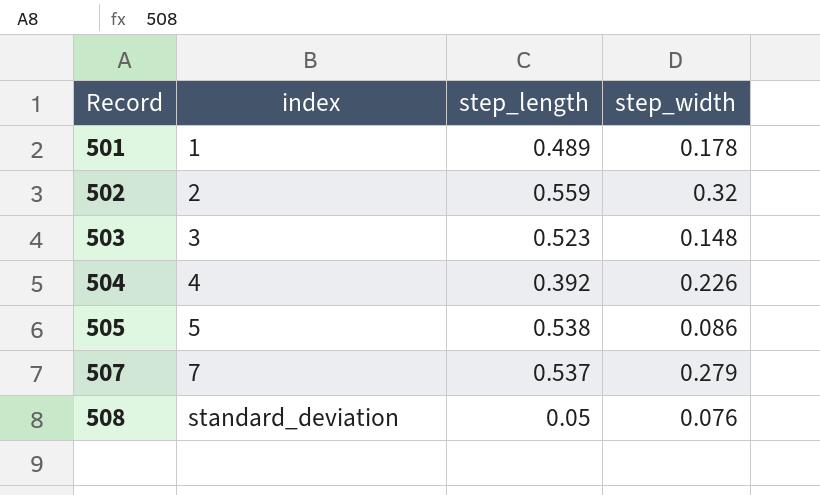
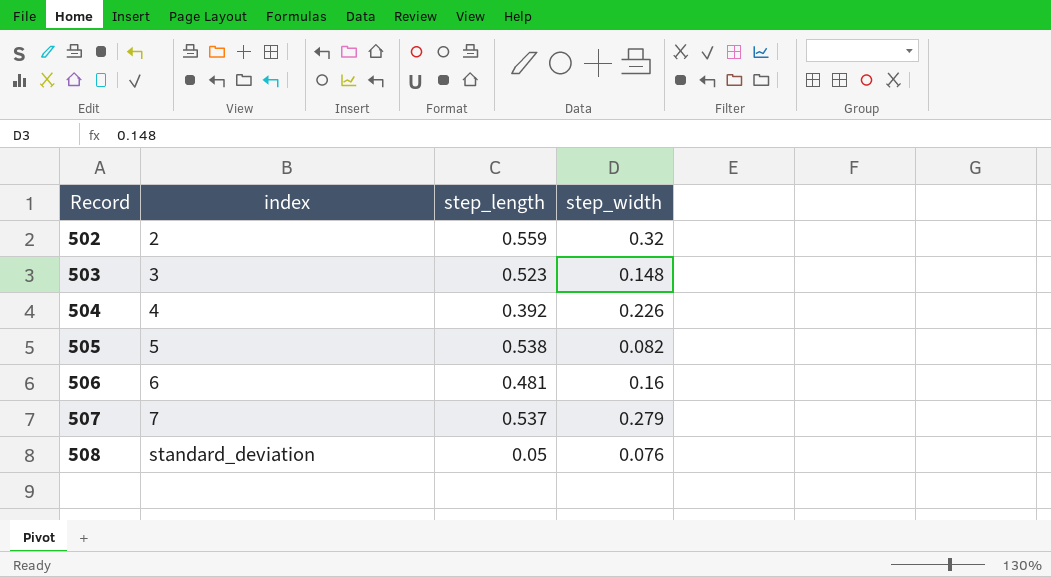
row 501: 1 | 0.489 | 0.178 -> none
505 | step_width: 0.086 -> 0.082
row 506: none -> 6 | 0.481 | 0.16

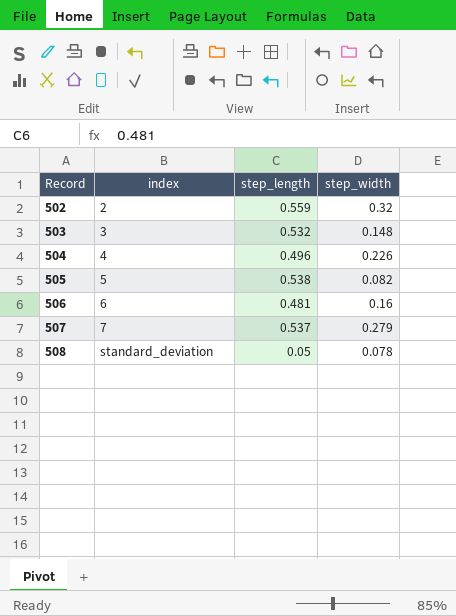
503 | step_length: 0.523 -> 0.532
504 | step_length: 0.392 -> 0.496
508 | step_width: 0.076 -> 0.078

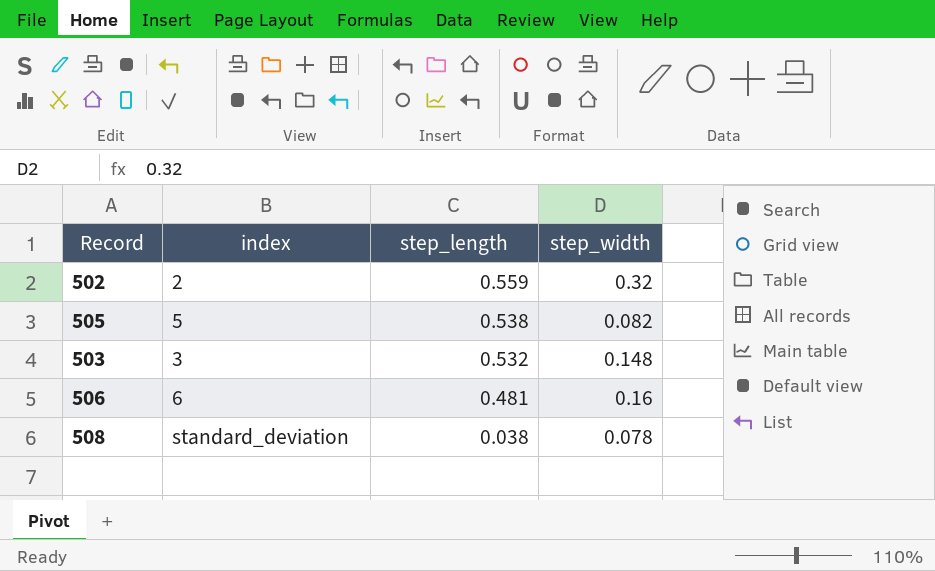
row order: Record ascending -> step_length descending
row 504: 4 | 0.496 | 0.226 -> none
row 507: 7 | 0.537 | 0.279 -> none
508 | step_length: 0.05 -> 0.038

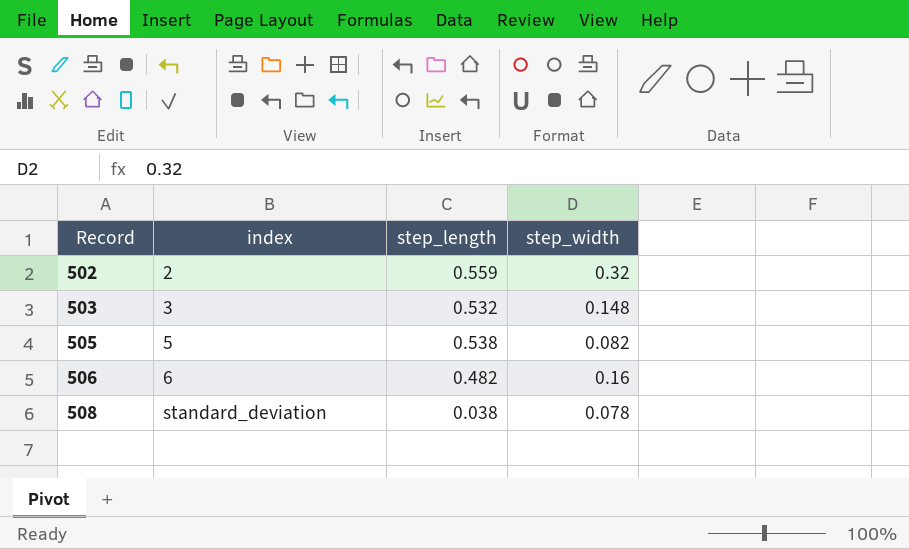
row order: step_length descending -> Record ascending
506 | step_length: 0.481 -> 0.482

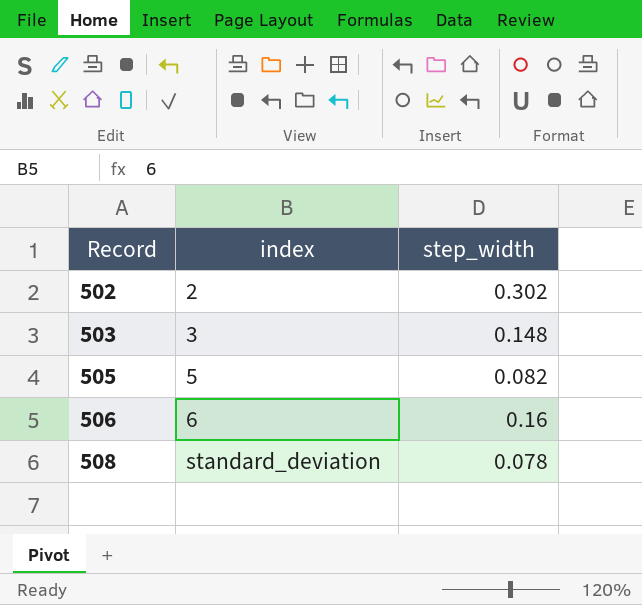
column step_length | position: 3 -> none
502 | step_width: 0.32 -> 0.302

